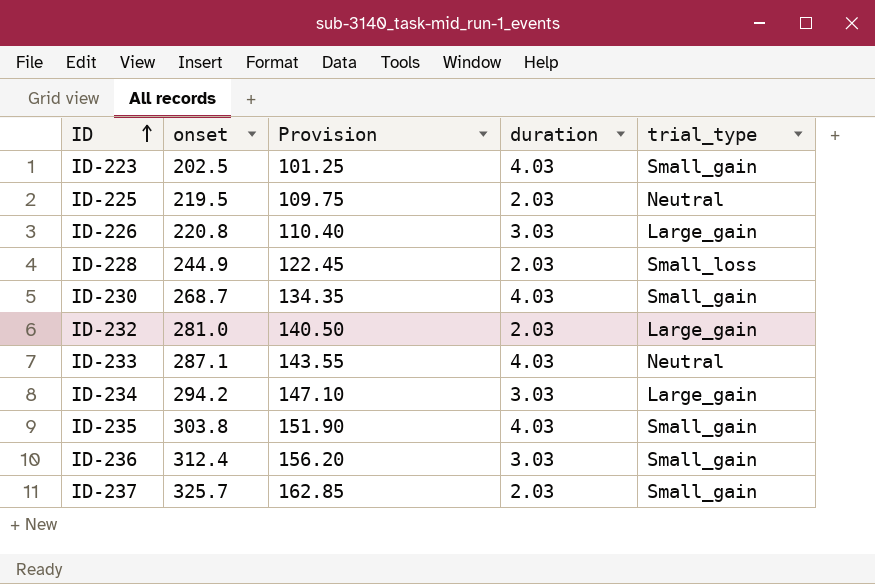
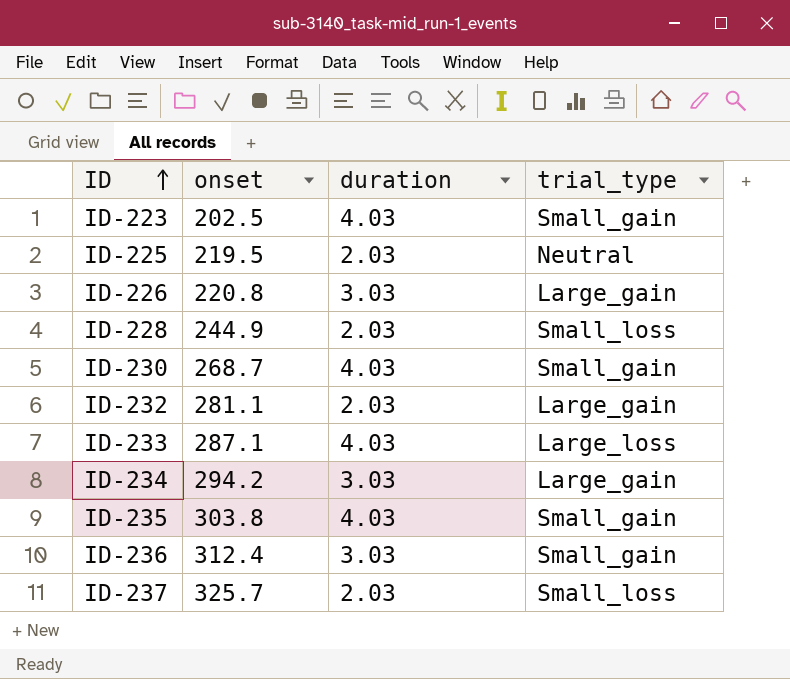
column Provision | formula: [onset] * 0.5 -> none
ID-232 | onset: 281.0 -> 281.1
ID-233 | trial_type: Neutral -> Large_loss
ID-237 | trial_type: Small_gain -> Small_loss

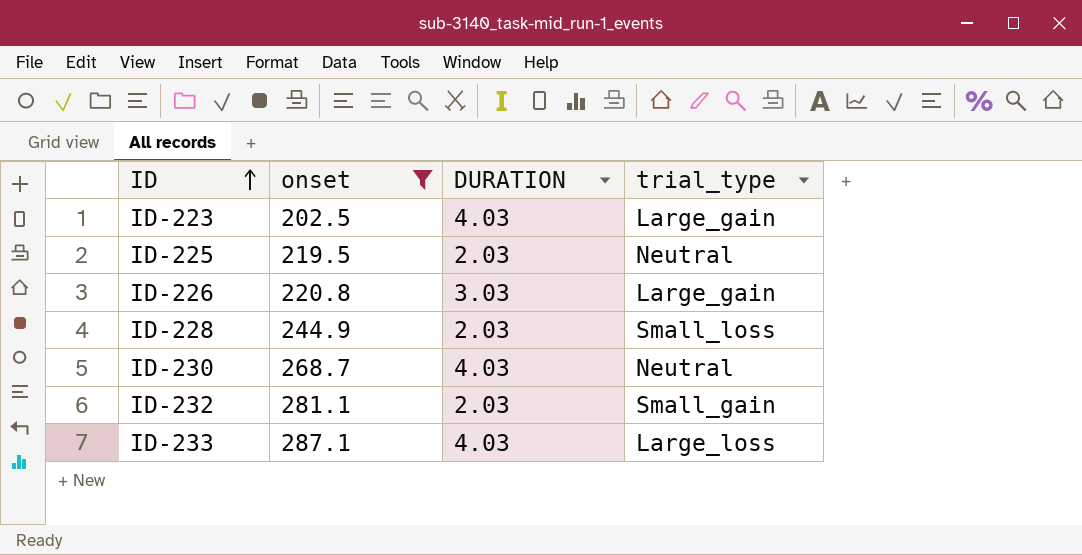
filter: none -> onset <= 287.1
column name: duration -> DURATION
ID-223 | trial_type: Small_gain -> Large_gain
ID-230 | trial_type: Small_gain -> Neutral
ID-232 | trial_type: Large_gain -> Small_gain

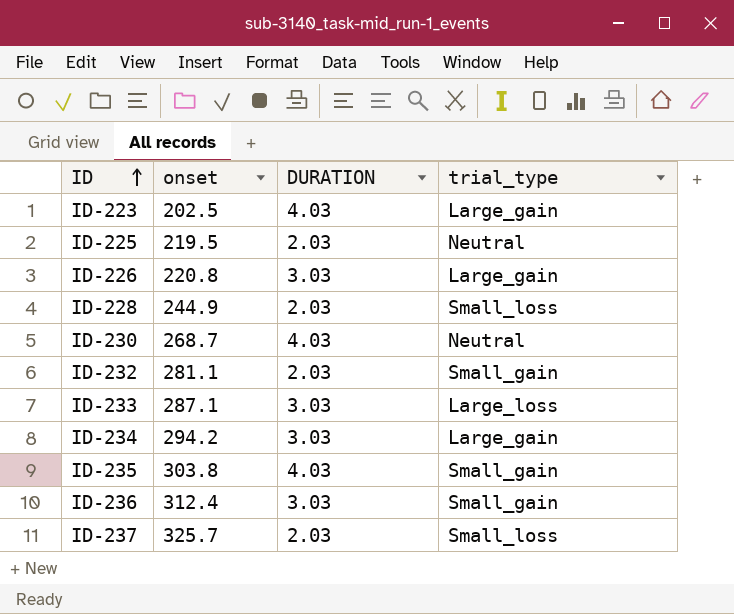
filter: onset <= 287.1 -> none
ID-233 | DURATION: 4.03 -> 3.03

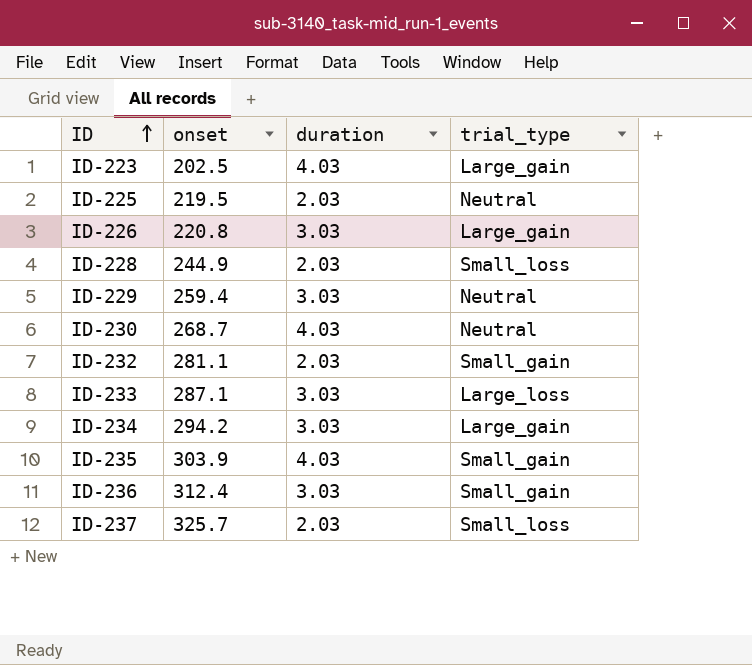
column name: DURATION -> duration
row ID-229: none -> 259.4 | 3.03 | Neutral
ID-235 | onset: 303.8 -> 303.9

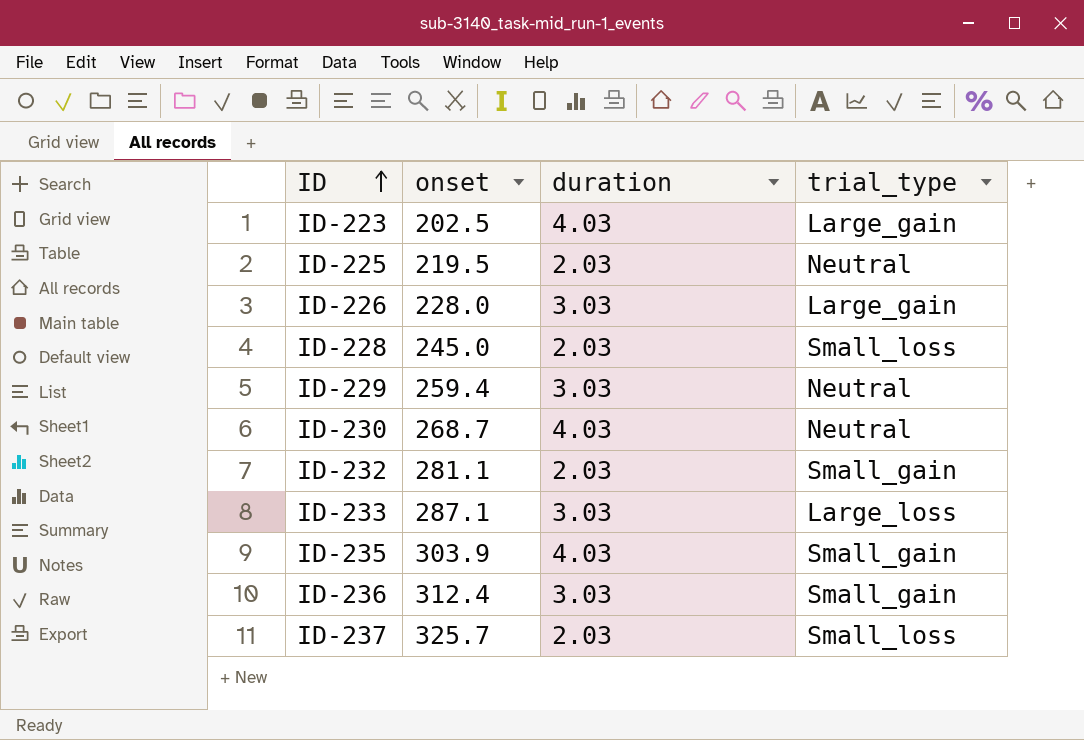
row ID-234: 294.2 | 3.03 | Large_gain -> none
ID-226 | onset: 220.8 -> 228.0
ID-228 | onset: 244.9 -> 245.0

